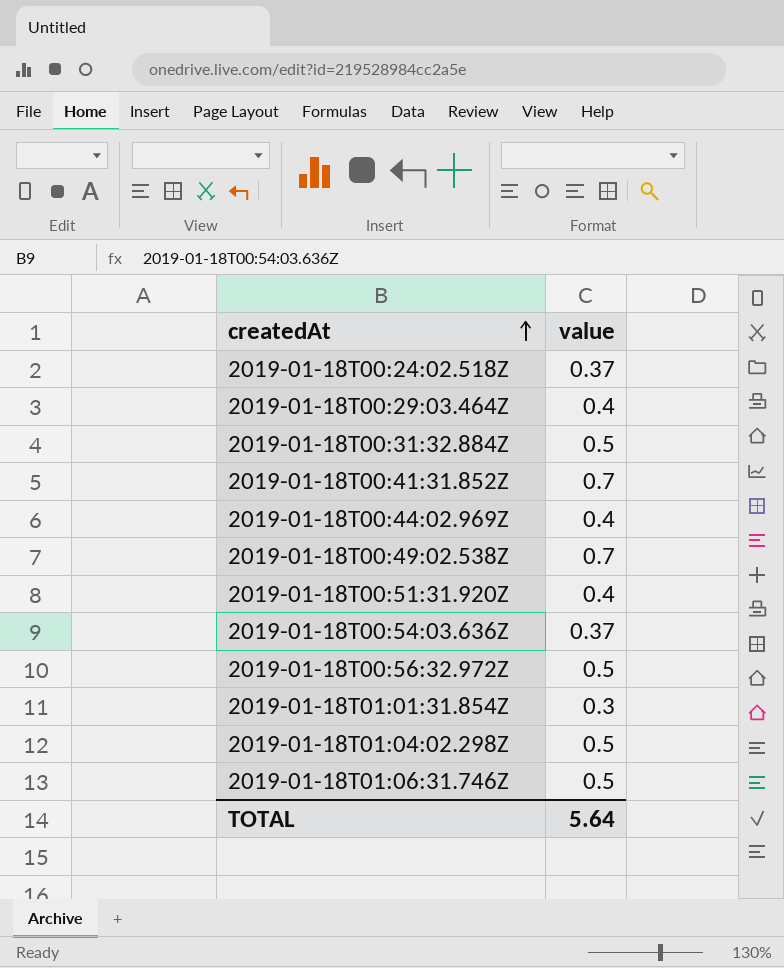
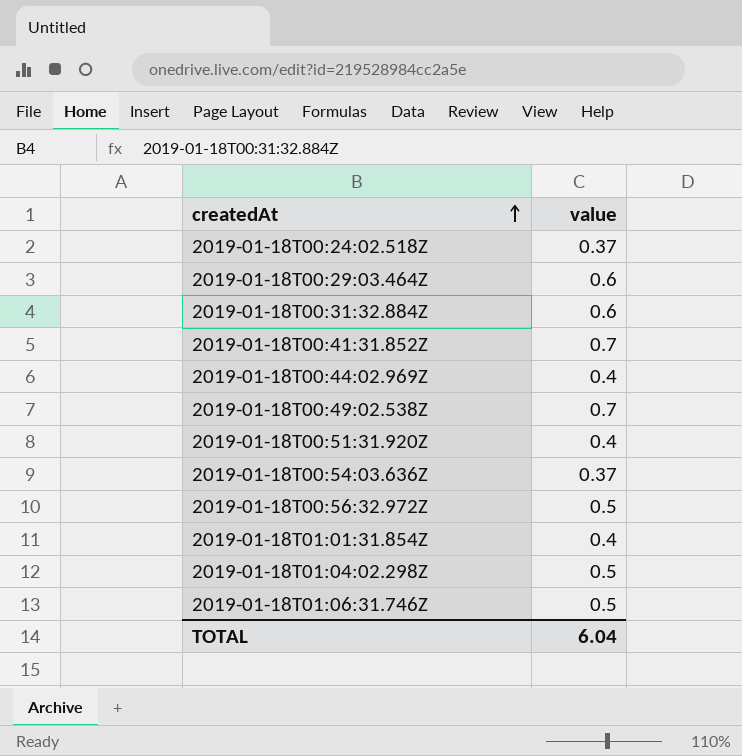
2019-01-18T00:29:03.464Z | value: 0.4 -> 0.6
2019-01-18T00:31:32.884Z | value: 0.5 -> 0.6
2019-01-18T01:01:31.854Z | value: 0.3 -> 0.4
TOTAL | value: 5.64 -> 6.04

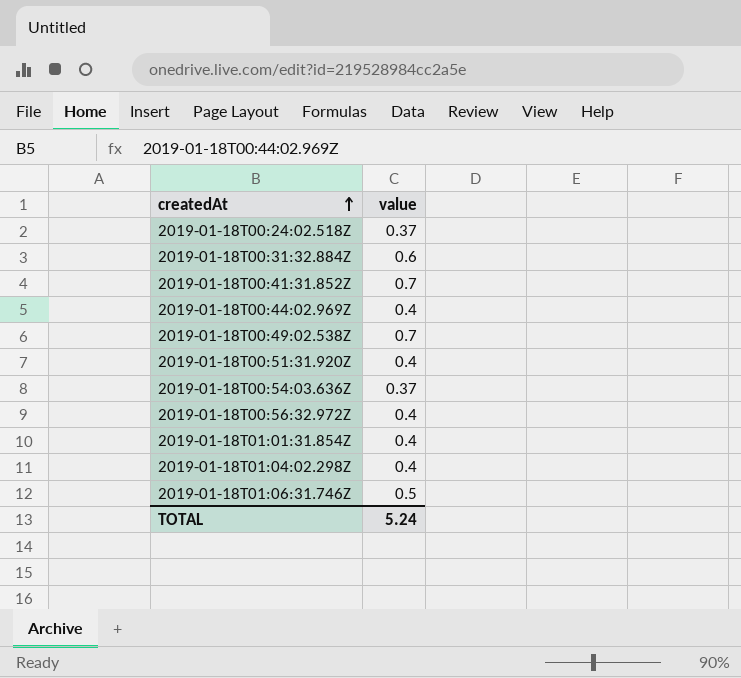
row 2019-01-18T00:29:03.464Z: 0.6 -> none
2019-01-18T00:56:32.972Z | value: 0.5 -> 0.4
2019-01-18T01:04:02.298Z | value: 0.5 -> 0.4
TOTAL | value: 6.04 -> 5.24

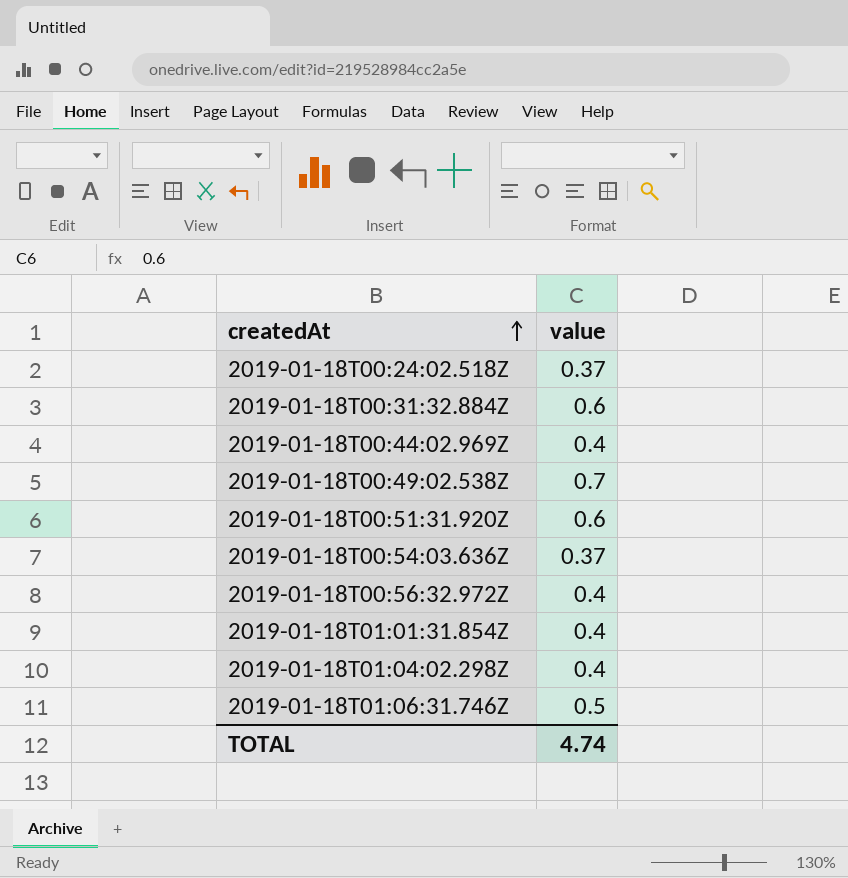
row 2019-01-18T00:41:31.852Z: 0.7 -> none
2019-01-18T00:51:31.920Z | value: 0.4 -> 0.6
TOTAL | value: 5.24 -> 4.74

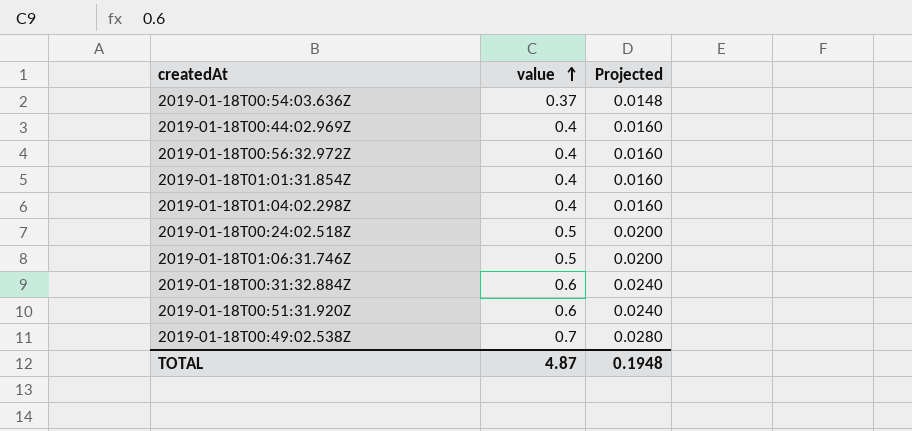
row order: createdAt ascending -> value ascending
column Projected | formula: none -> [value] * 0.04
2019-01-18T00:24:02.518Z | value: 0.37 -> 0.5
TOTAL | value: 4.74 -> 4.87

